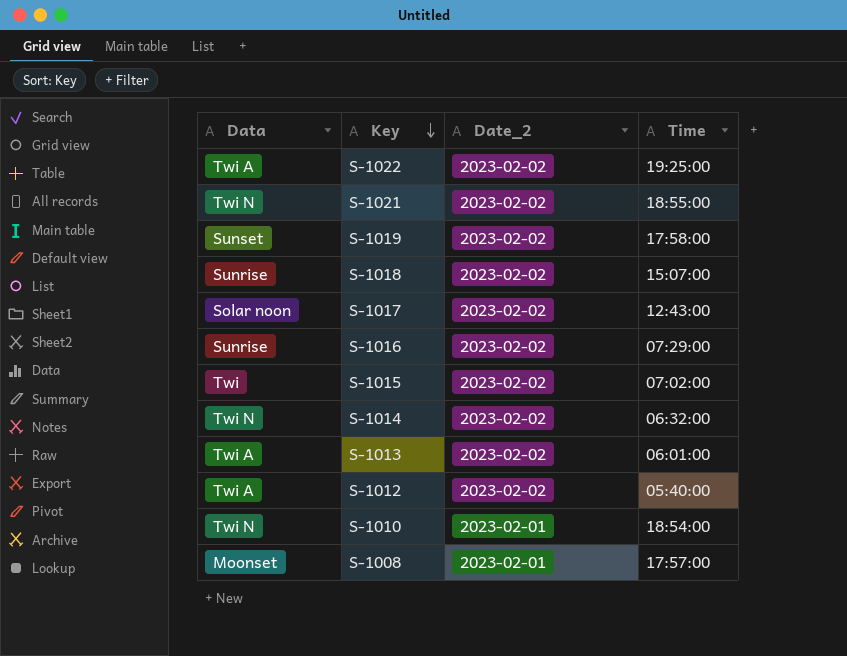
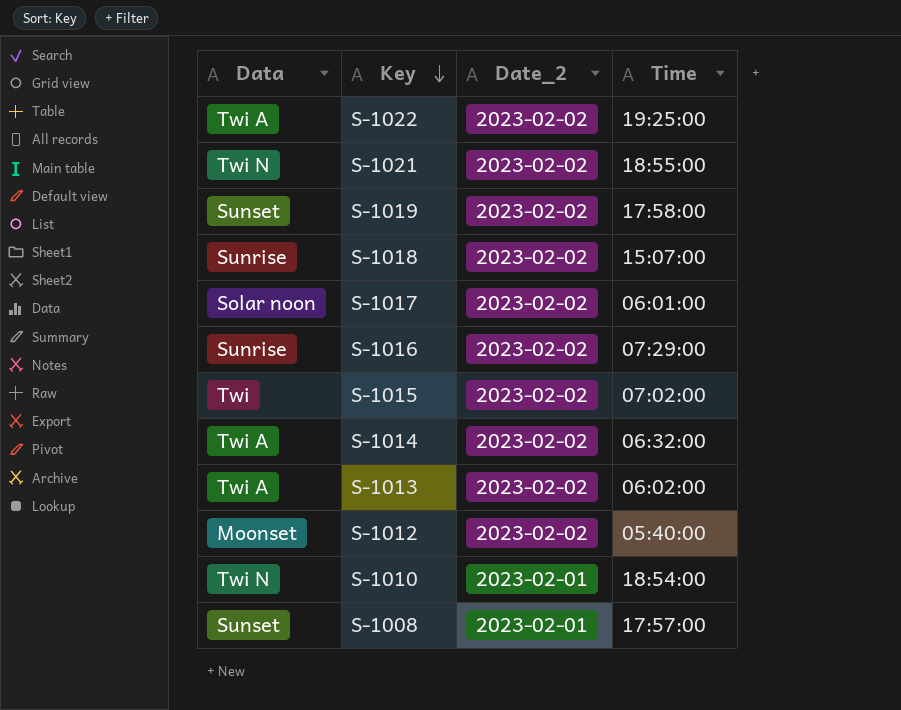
S-1017 | Time: 12:43:00 -> 06:01:00
S-1014 | Data: Twi N -> Twi A
S-1013 | Time: 06:01:00 -> 06:02:00
S-1012 | Data: Twi A -> Moonset
S-1008 | Data: Moonset -> Sunset

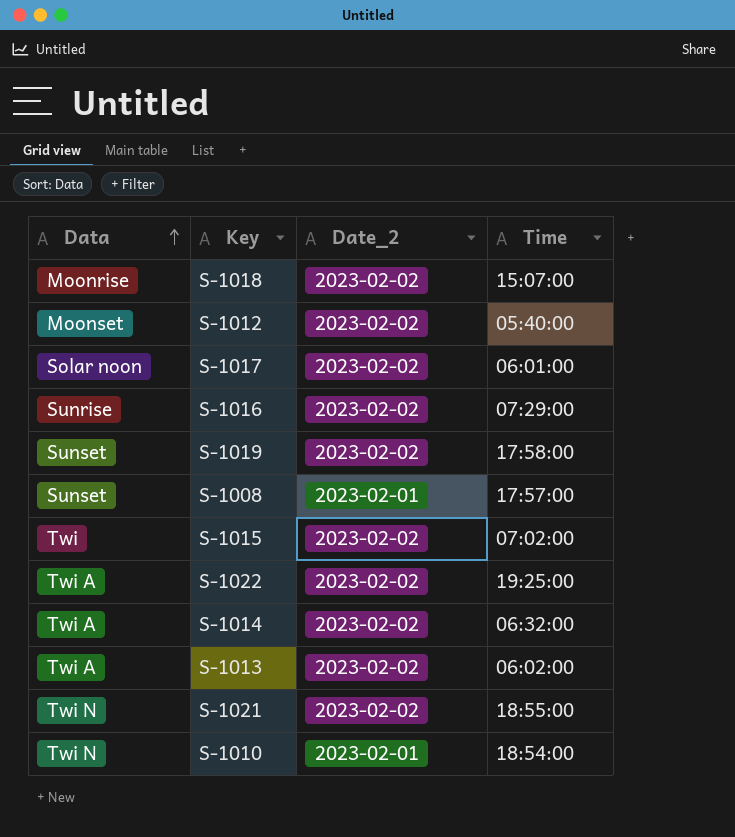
row order: Key descending -> Data ascending
S-1018 | Data: Sunrise -> Moonrise

